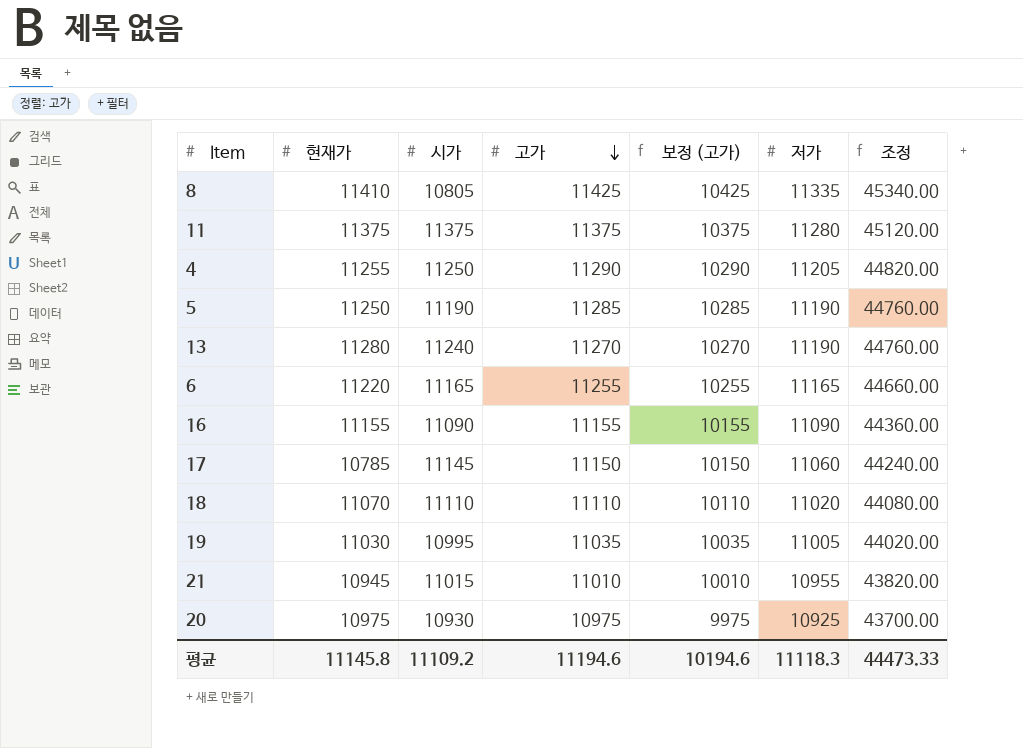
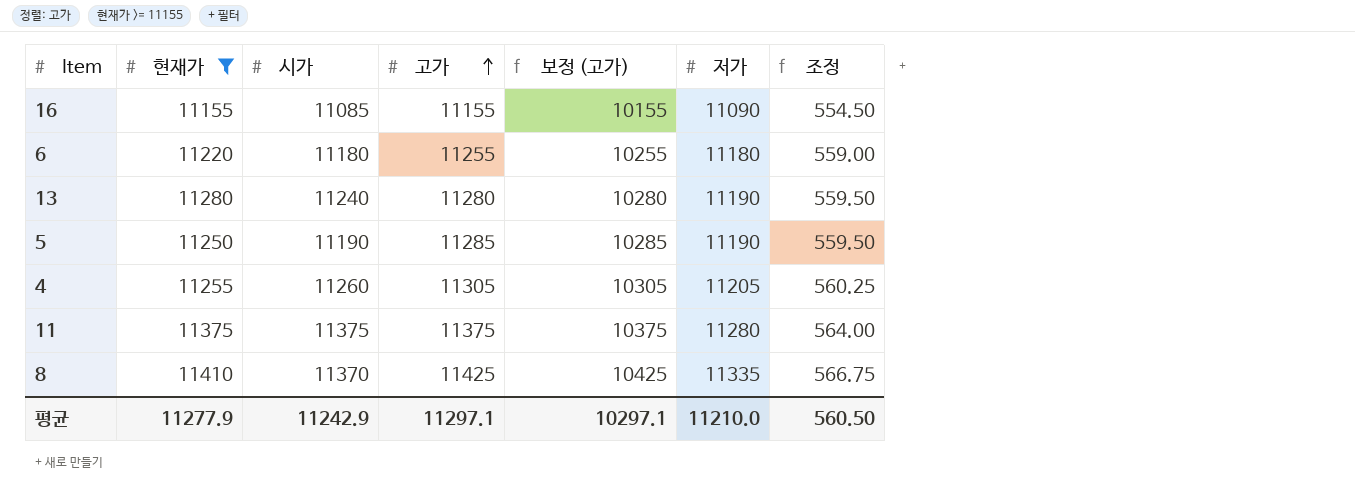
filter: none -> 현재가 >= 11155
row order: 고가 descending -> 고가 ascending
column 조정 | formula: [저가] * 4 -> [저가] * 0.05
16 | 시가: 11090 -> 11085
6 | 시가: 11165 -> 11180
6 | 저가: 11165 -> 11180
13 | 고가: 11270 -> 11280
13 | 보정 (고가): 10270 -> 10280
4 | 시가: 11250 -> 11260
4 | 고가: 11290 -> 11305
4 | 보정 (고가): 10290 -> 10305
8 | 시가: 10805 -> 11370
평균 | 현재가: 11145.8 -> 11277.9
평균 | 시가: 11109.2 -> 11242.9
평균 | 고가: 11194.6 -> 11297.1
평균 | 보정 (고가): 10194.6 -> 10297.1
평균 | 저가: 11118.3 -> 11210.0
평균 | 조정: 44473.33 -> 560.50

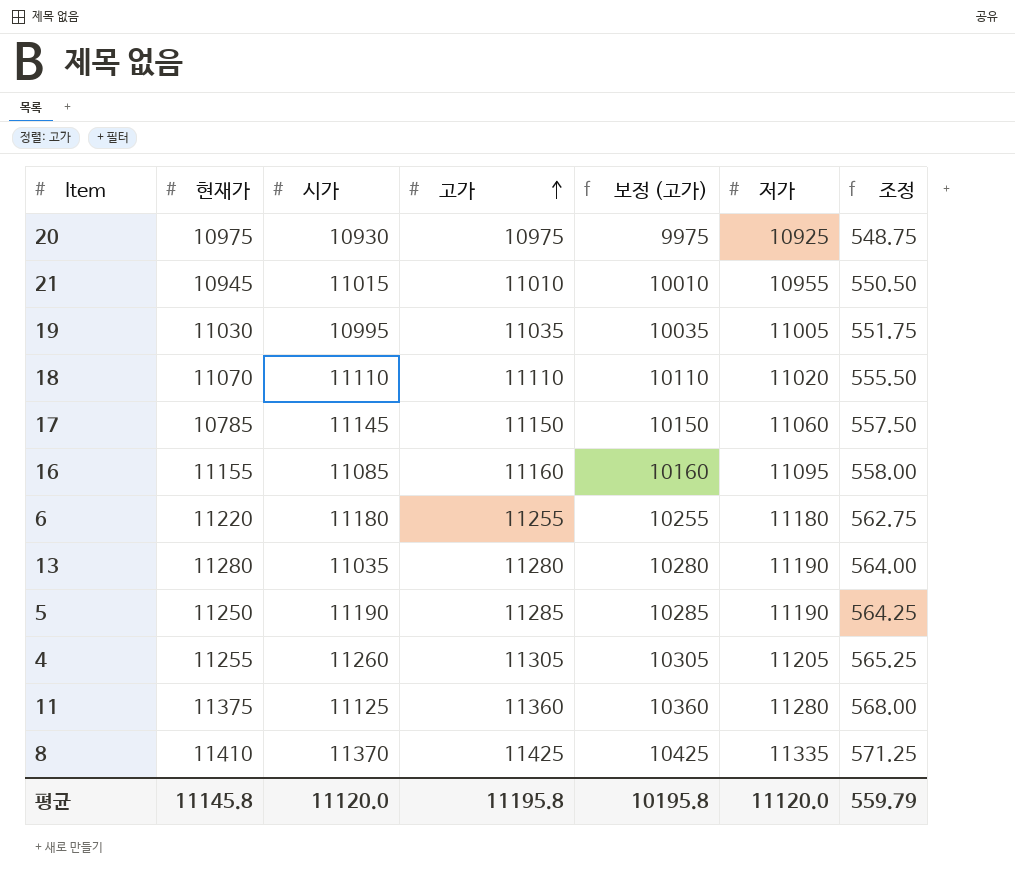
filter: 현재가 >= 11155 -> none
column 조정 | formula: [저가] * 0.05 -> [고가] * 0.05
16 | 고가: 11155 -> 11160
16 | 보정 (고가): 10155 -> 10160
16 | 저가: 11090 -> 11095
13 | 시가: 11240 -> 11035
11 | 시가: 11375 -> 11125
11 | 고가: 11375 -> 11360
11 | 보정 (고가): 10375 -> 10360
평균 | 현재가: 11277.9 -> 11145.8
평균 | 시가: 11242.9 -> 11120.0
평균 | 고가: 11297.1 -> 11195.8
평균 | 보정 (고가): 10297.1 -> 10195.8
평균 | 저가: 11210.0 -> 11120.0
평균 | 조정: 560.50 -> 559.79

